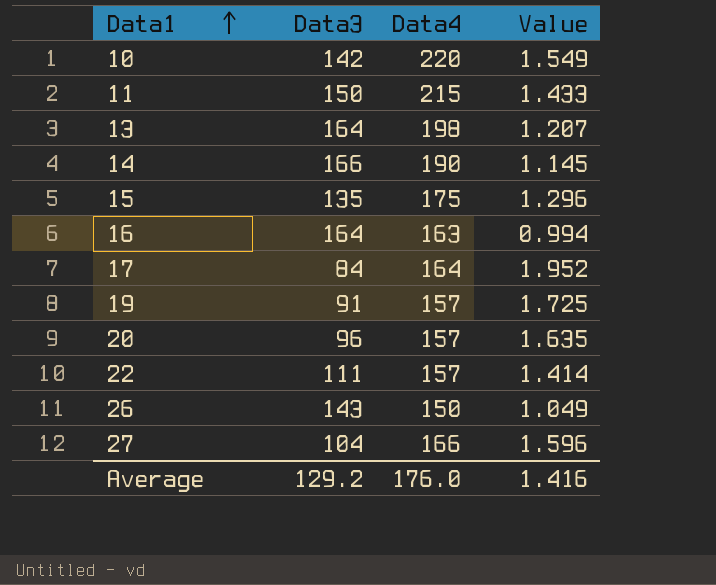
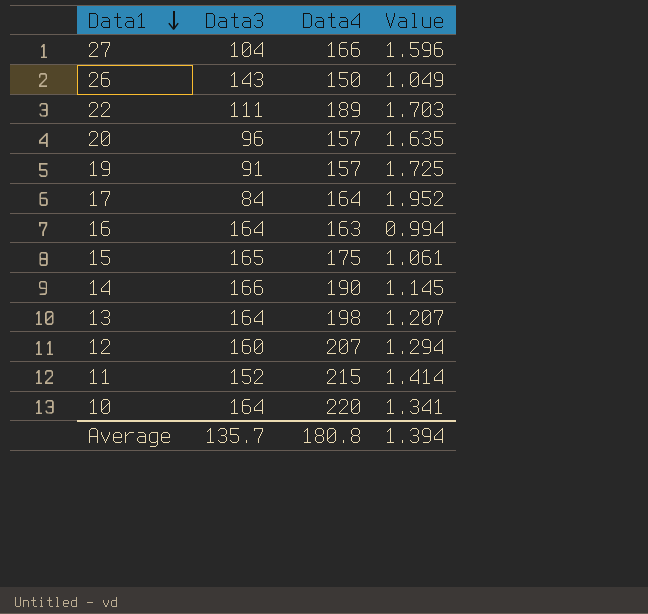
row order: Data1 ascending -> Data1 descending
22 | Data4: 157 -> 189
22 | Value: 1.414 -> 1.703
15 | Data3: 135 -> 165
15 | Value: 1.296 -> 1.061
row 12: none -> 160 | 207 | 1.294
11 | Data3: 150 -> 152
11 | Value: 1.433 -> 1.414
10 | Data3: 142 -> 164
10 | Value: 1.549 -> 1.341
Average | Data3: 129.2 -> 135.7
Average | Data4: 176.0 -> 180.8
Average | Value: 1.416 -> 1.394

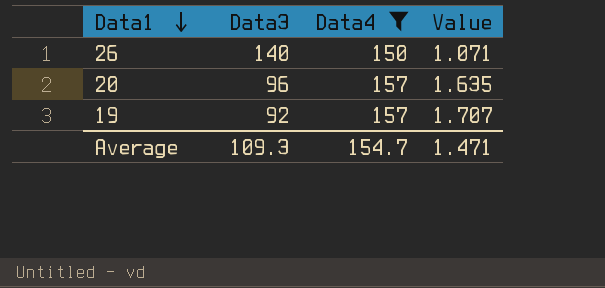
filter: none -> Data4 <= 157
26 | Data3: 143 -> 140
26 | Value: 1.049 -> 1.071
19 | Data3: 91 -> 92
19 | Value: 1.725 -> 1.707
Average | Data3: 135.7 -> 109.3
Average | Data4: 180.8 -> 154.7
Average | Value: 1.394 -> 1.471

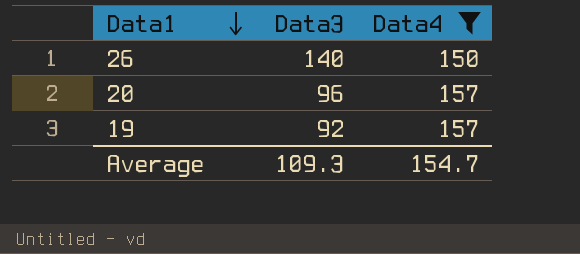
column Value | formula: [Data4] / [Data3] -> none

